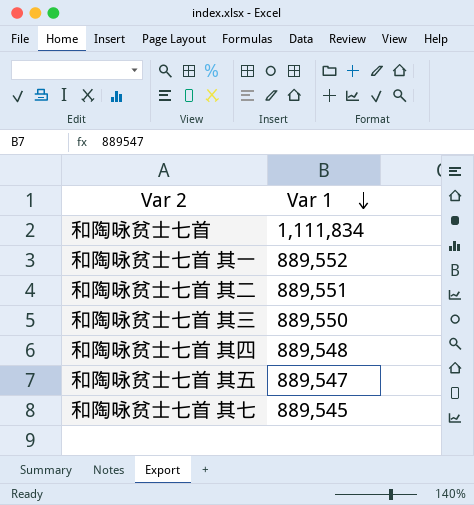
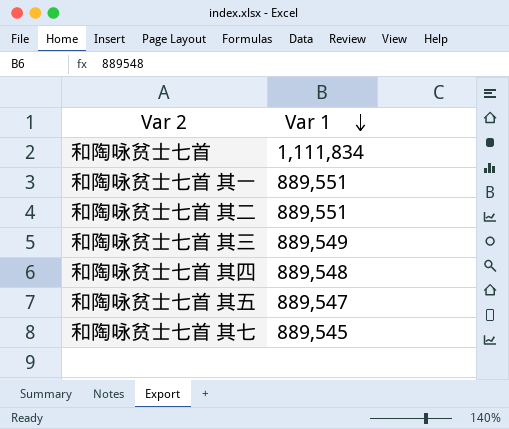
和陶咏贫士七首 其一 | Var 1: 889,552 -> 889,551
和陶咏贫士七首 其三 | Var 1: 889,550 -> 889,549

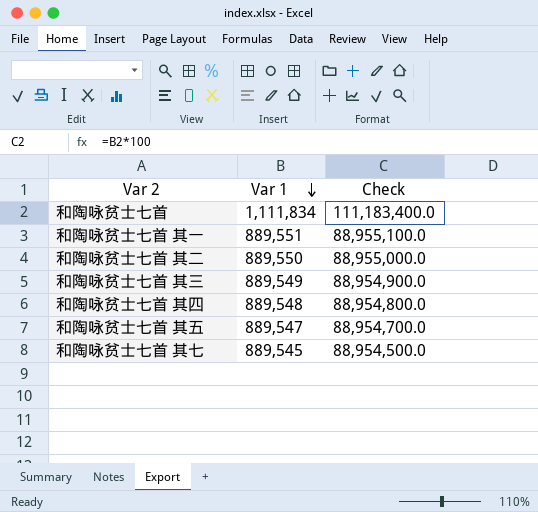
column Check | formula: none -> [Var 1] * 100
和陶咏贫士七首 其二 | Var 1: 889,551 -> 889,550

